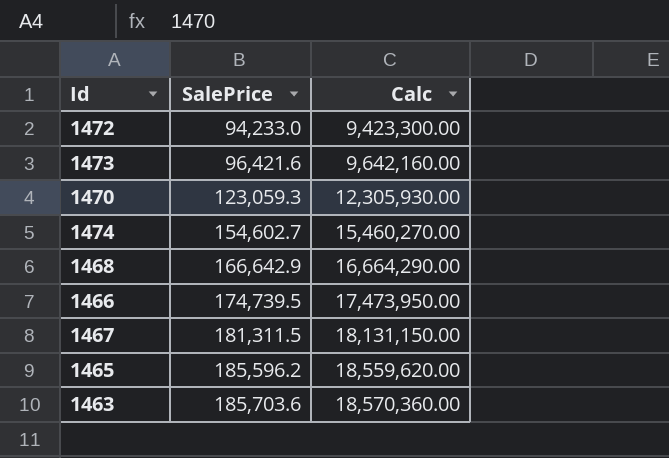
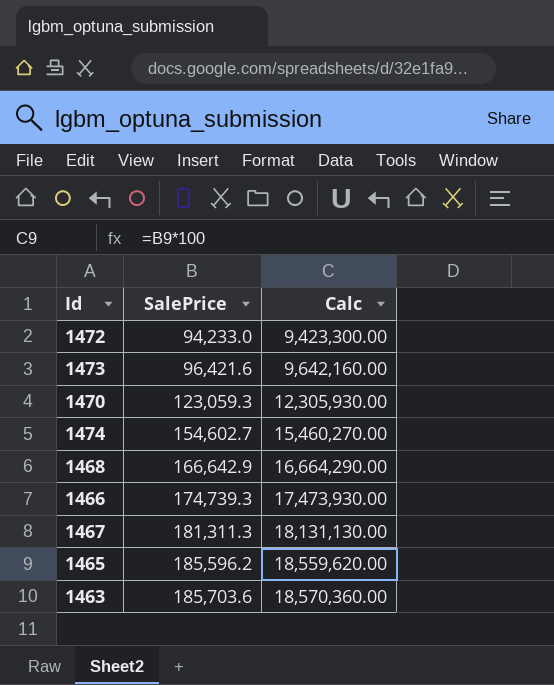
1466 | SalePrice: 174,739.5 -> 174,739.3
1466 | Calc: 17,473,950.00 -> 17,473,930.00
1467 | SalePrice: 181,311.5 -> 181,311.3
1467 | Calc: 18,131,150.00 -> 18,131,130.00

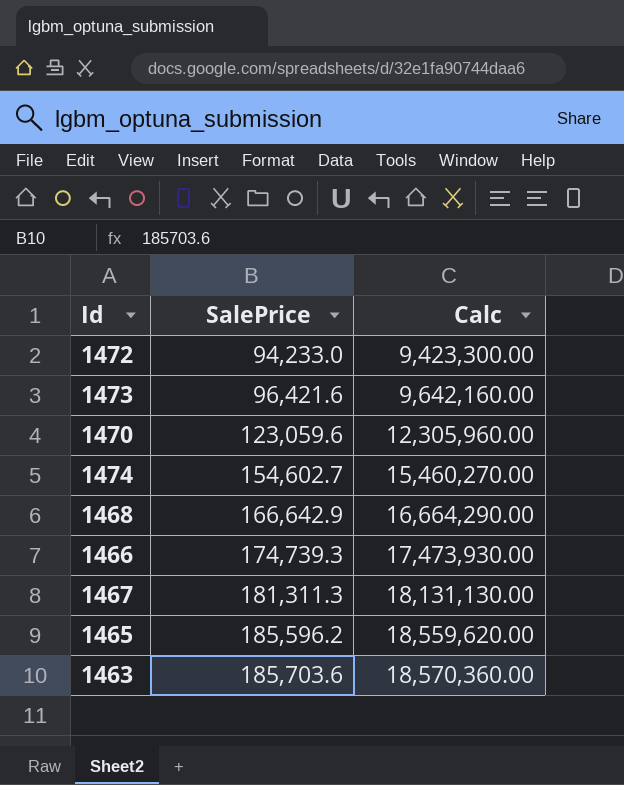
1470 | SalePrice: 123,059.3 -> 123,059.6
1470 | Calc: 12,305,930.00 -> 12,305,960.00

